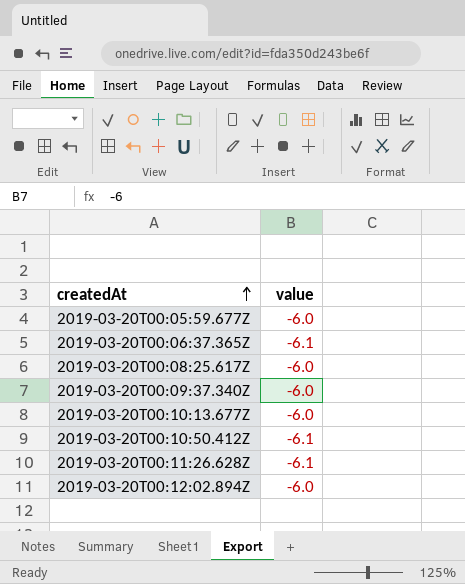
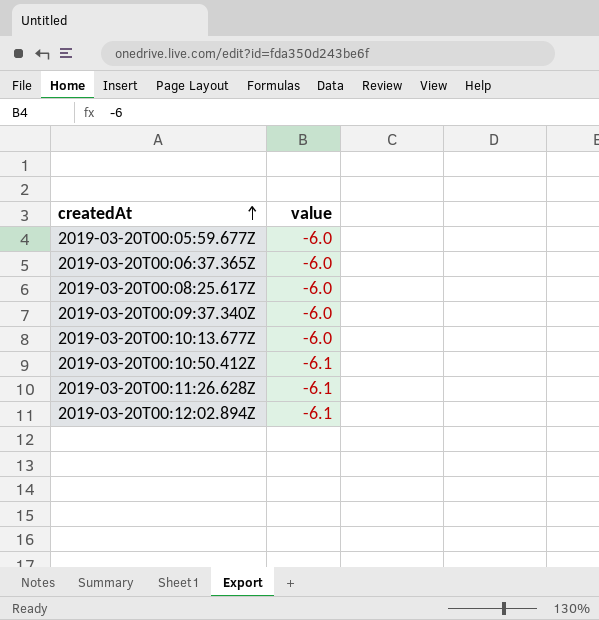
2019-03-20T00:06:37.365Z | value: -6.1 -> -6.0
2019-03-20T00:12:02.894Z | value: -6.0 -> -6.1

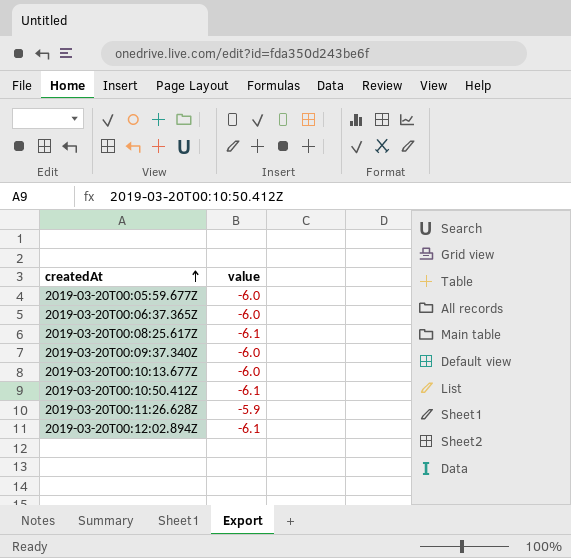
2019-03-20T00:08:25.617Z | value: -6.0 -> -6.1
2019-03-20T00:11:26.628Z | value: -6.1 -> -5.9

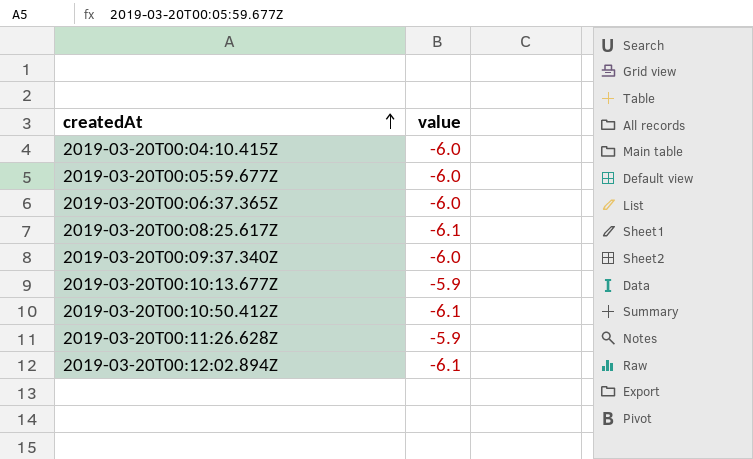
row 2019-03-20T00:04:10.415Z: none -> -6.0
2019-03-20T00:10:13.677Z | value: -6.0 -> -5.9

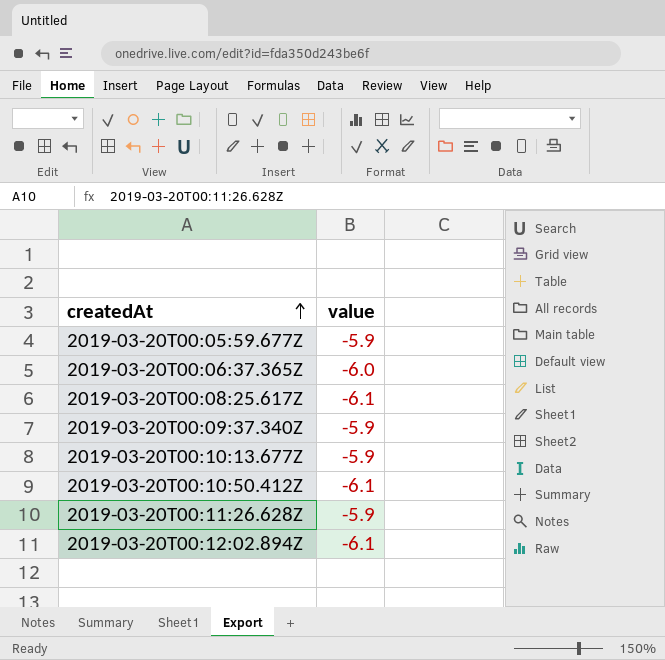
row 2019-03-20T00:04:10.415Z: -6.0 -> none
2019-03-20T00:05:59.677Z | value: -6.0 -> -5.9
2019-03-20T00:09:37.340Z | value: -6.0 -> -5.9

